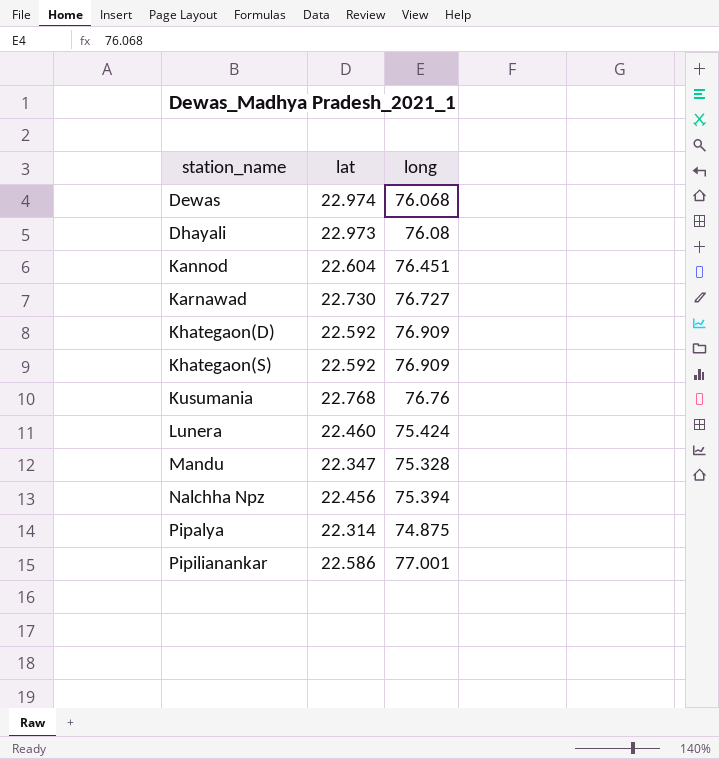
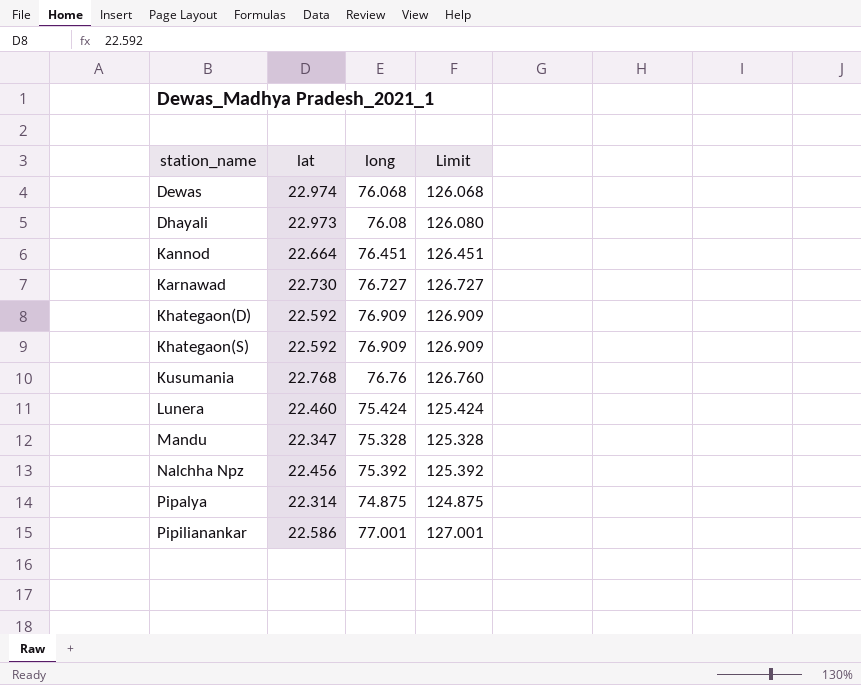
column Limit | formula: none -> [long] + 50
Kannod | lat: 22.604 -> 22.664
Nalchha Npz | long: 75.394 -> 75.392

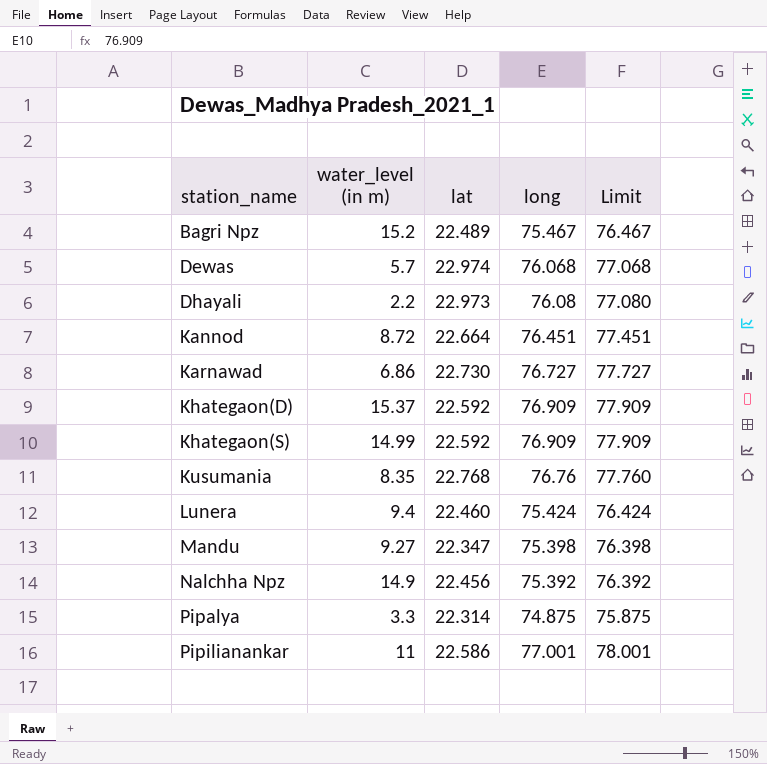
column water_level (in m) | position: none -> 2
column Limit | formula: [long] + 50 -> [long] + 1
row Bagri Npz: none -> 15.2 | 22.489 | 75.467 | 76.467
Mandu | long: 75.328 -> 75.398

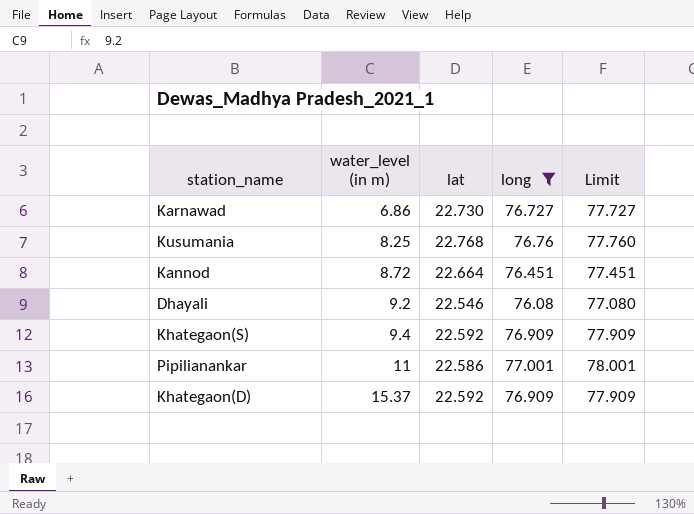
filter: none -> long >= 76.08
row order: station_name ascending -> water_level (in m) ascending
Kusumania | water_level (in m): 8.35 -> 8.25
Dhayali | water_level (in m): 2.2 -> 9.2
Dhayali | lat: 22.973 -> 22.546
Khategaon(S) | water_level (in m): 14.99 -> 9.4

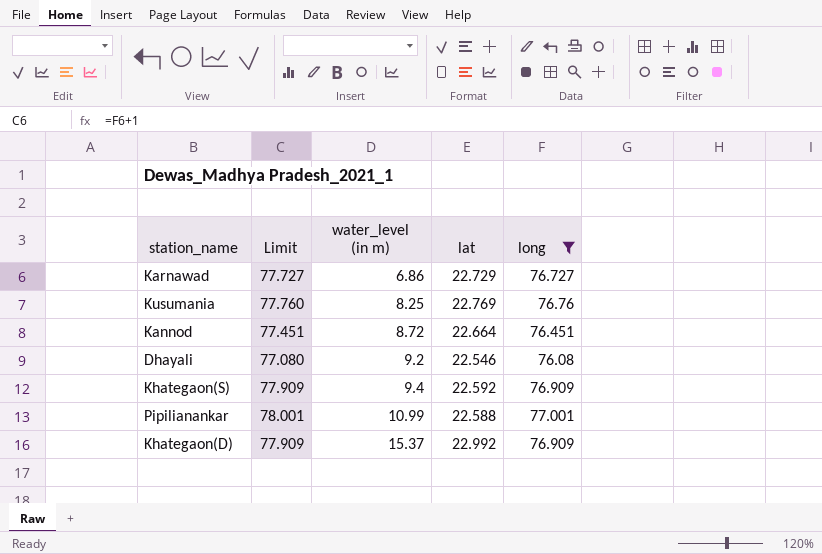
column Limit | position: 5 -> 2
Karnawad | lat: 22.730 -> 22.729
Kusumania | lat: 22.768 -> 22.769
Pipilianankar | water_level (in m): 11 -> 10.99
Pipilianankar | lat: 22.586 -> 22.588
Khategaon(D) | lat: 22.592 -> 22.992

